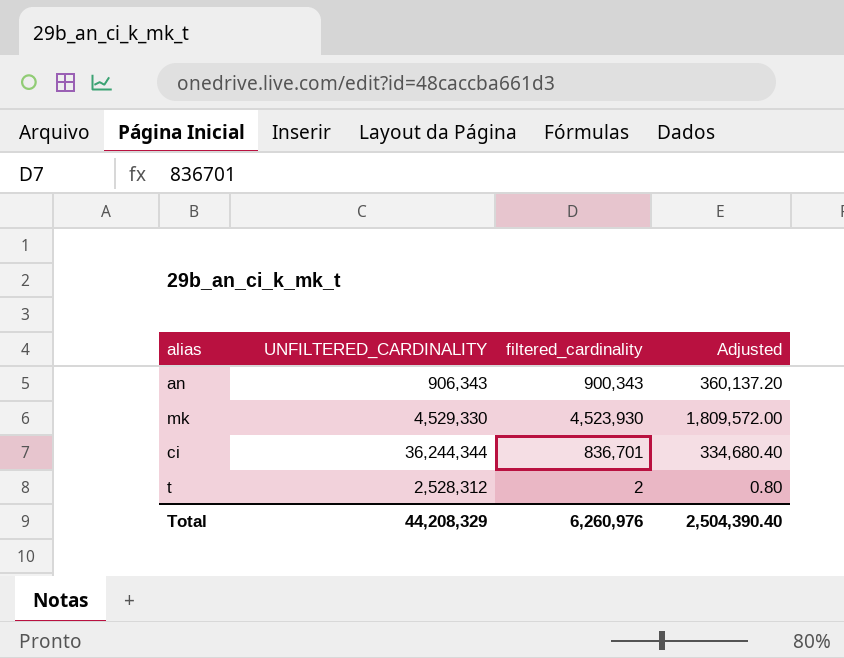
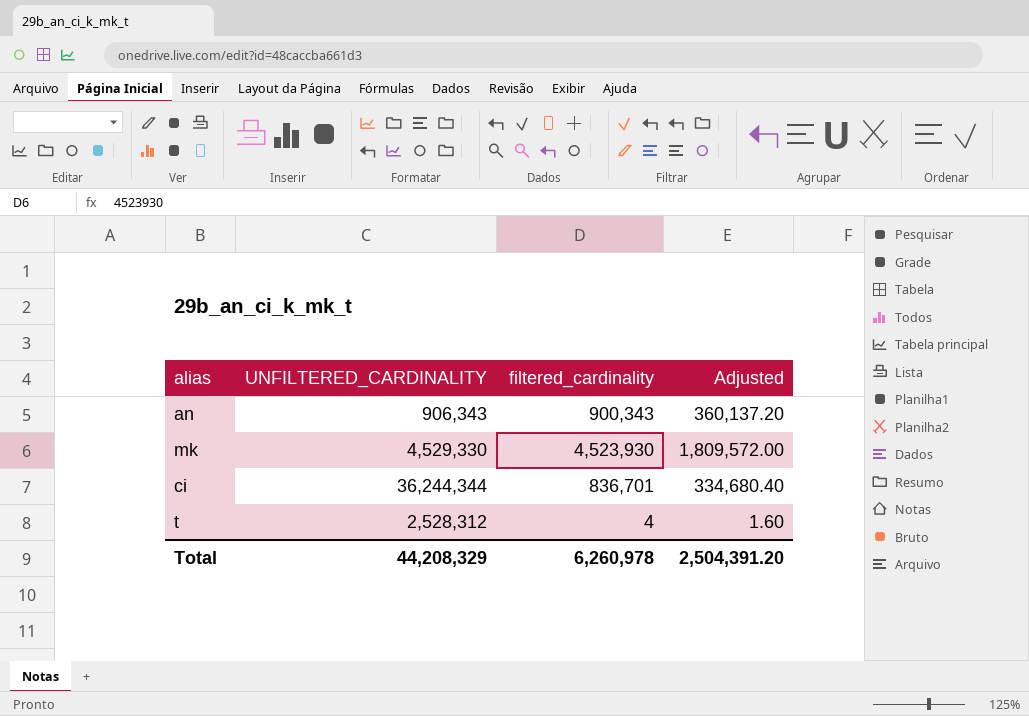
t | filtered_cardinality: 2 -> 4
t | Adjusted: 0.80 -> 1.60
Total | filtered_cardinality: 6,260,976 -> 6,260,978
Total | Adjusted: 2,504,390.40 -> 2,504,391.20

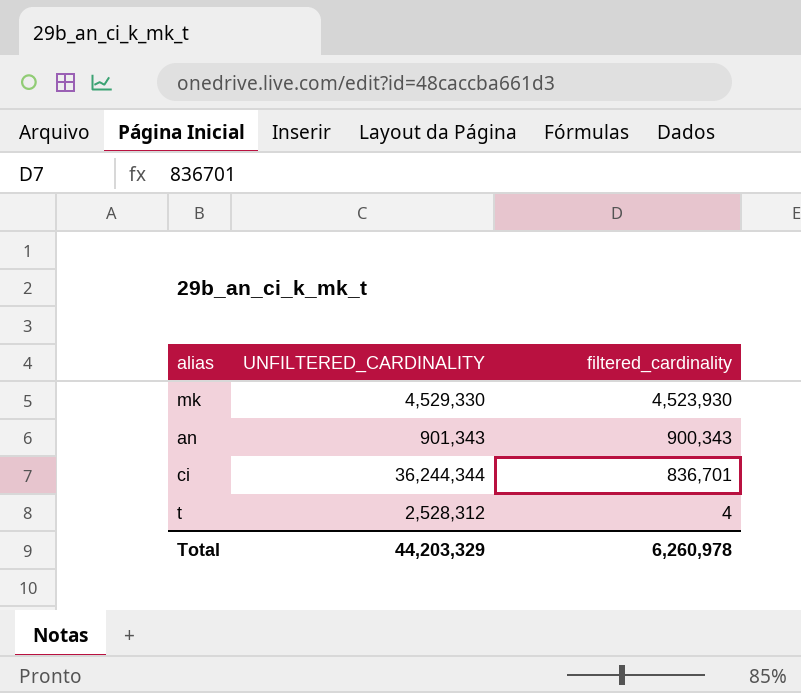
row order: none -> filtered_cardinality descending
column Adjusted | formula: [filtered_cardinality] * 0.4 -> none
an | UNFILTERED_CARDINALITY: 906,343 -> 901,343
Total | UNFILTERED_CARDINALITY: 44,208,329 -> 44,203,329

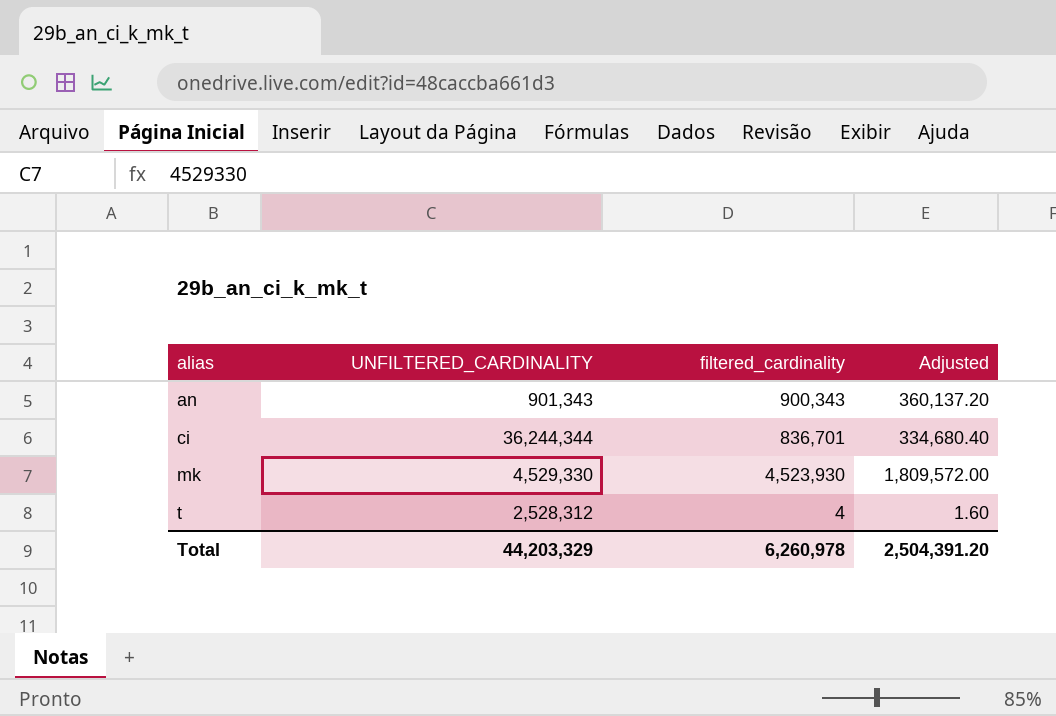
row order: filtered_cardinality descending -> alias ascending
column Adjusted | formula: none -> [filtered_cardinality] * 0.4

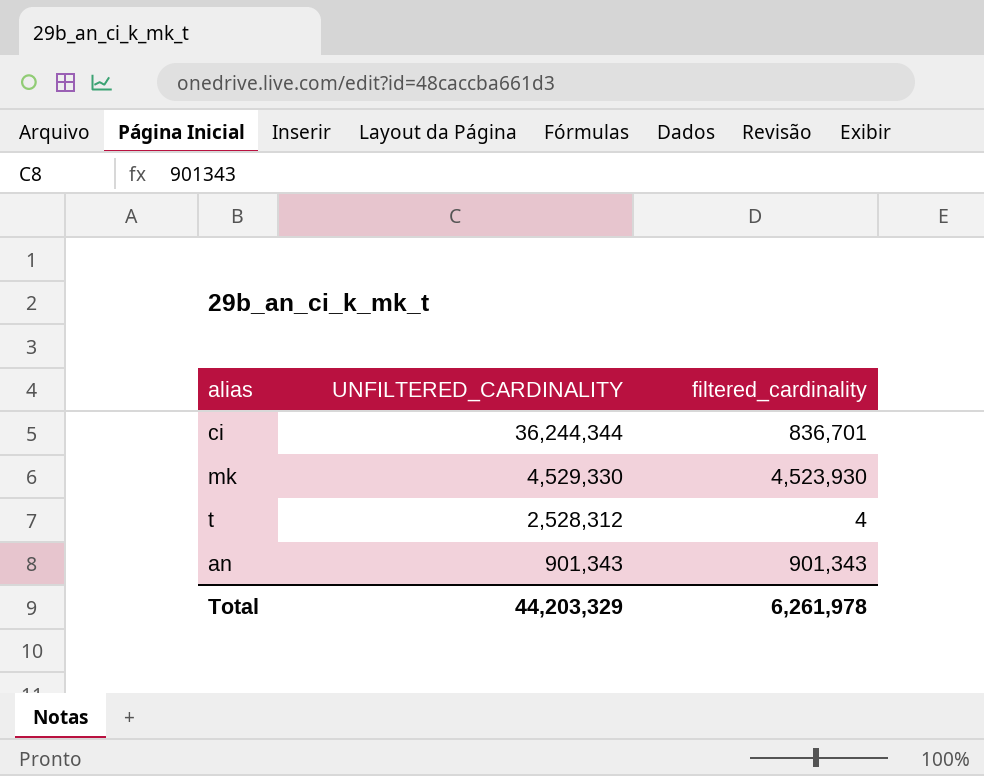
row order: alias ascending -> UNFILTERED_CARDINALITY descending
column Adjusted | formula: [filtered_cardinality] * 0.4 -> none
an | filtered_cardinality: 900,343 -> 901,343
Total | filtered_cardinality: 6,260,978 -> 6,261,978

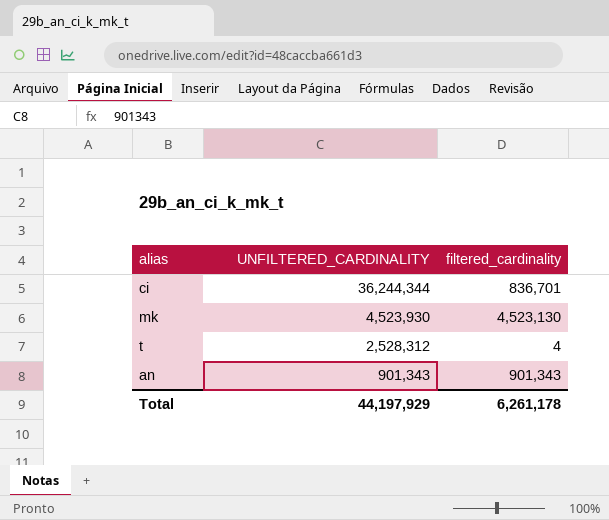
mk | UNFILTERED_CARDINALITY: 4,529,330 -> 4,523,930
mk | filtered_cardinality: 4,523,930 -> 4,523,130
Total | UNFILTERED_CARDINALITY: 44,203,329 -> 44,197,929
Total | filtered_cardinality: 6,261,978 -> 6,261,178

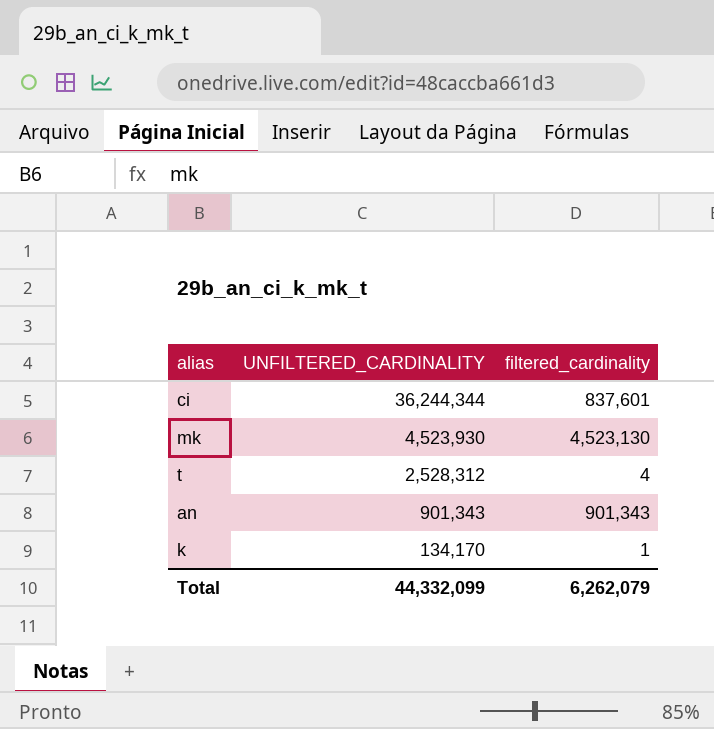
ci | filtered_cardinality: 836,701 -> 837,601
row k: none -> 134,170 | 1
Total | UNFILTERED_CARDINALITY: 44,197,929 -> 44,332,099
Total | filtered_cardinality: 6,261,178 -> 6,262,079

